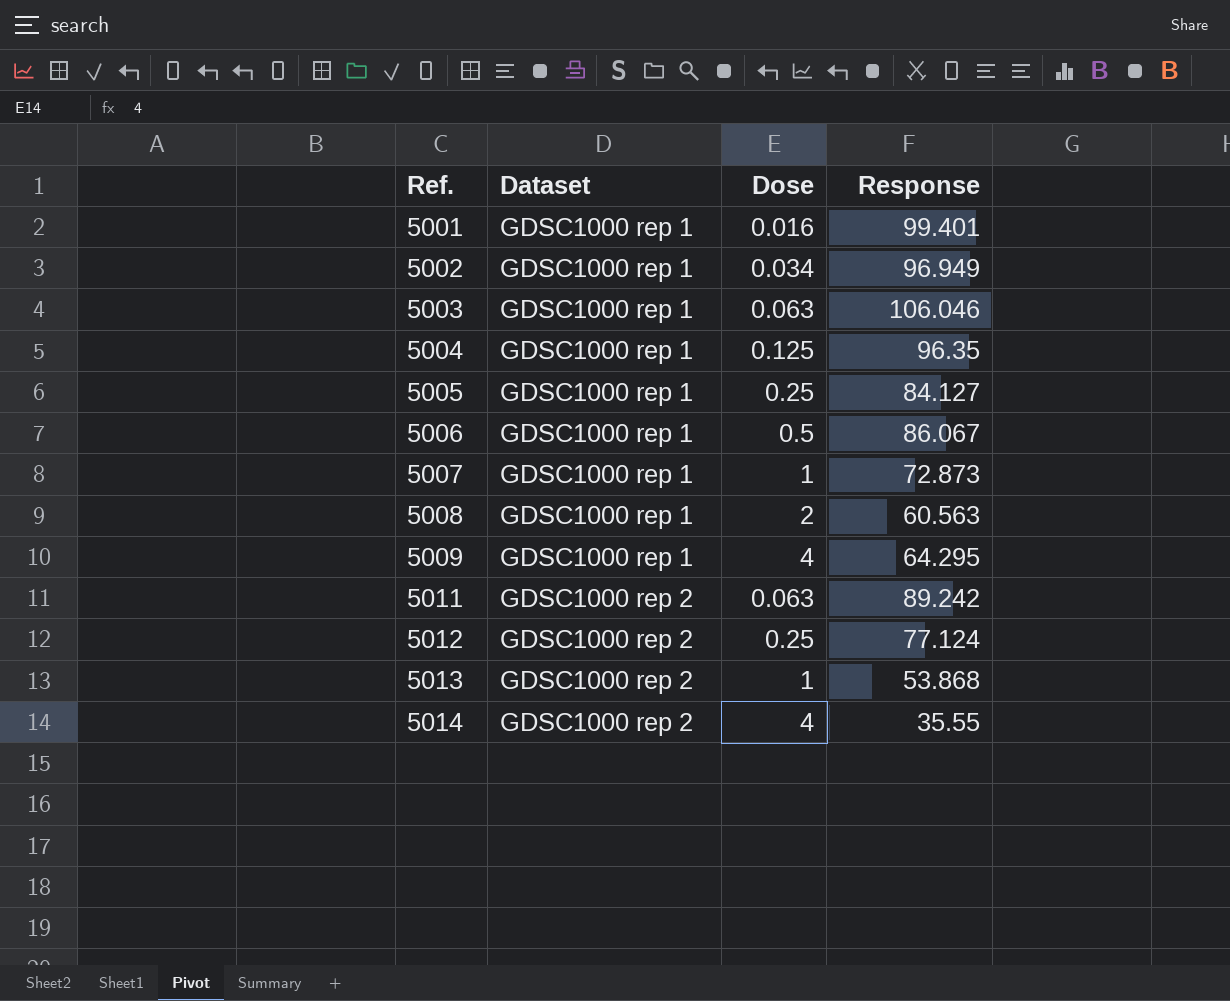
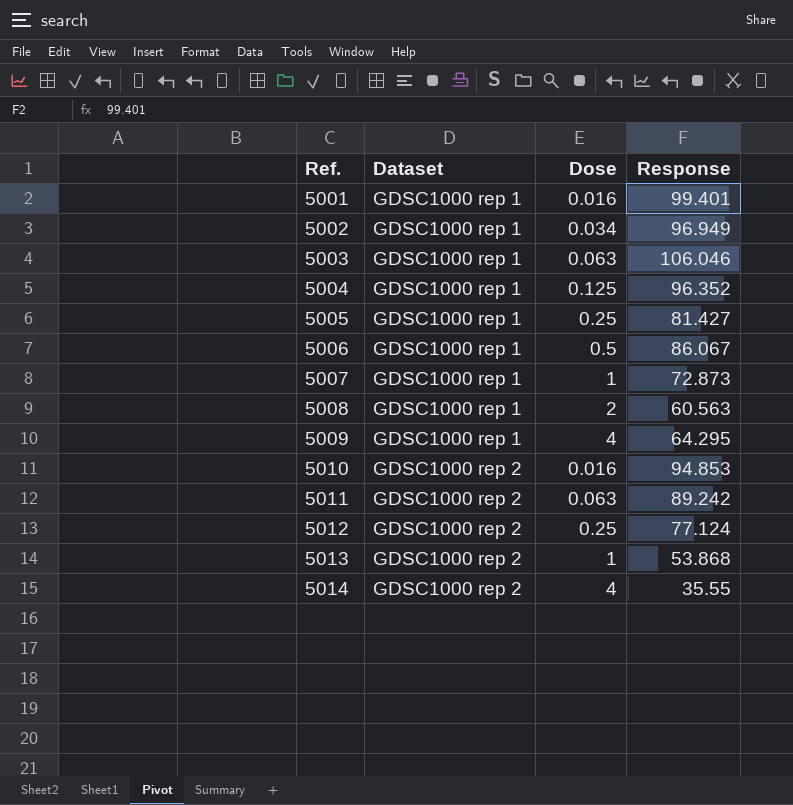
5004 | Response: 96.35 -> 96.352
5005 | Response: 84.127 -> 81.427
row 5010: none -> GDSC1000 rep 2 | 0.016 | 94.853

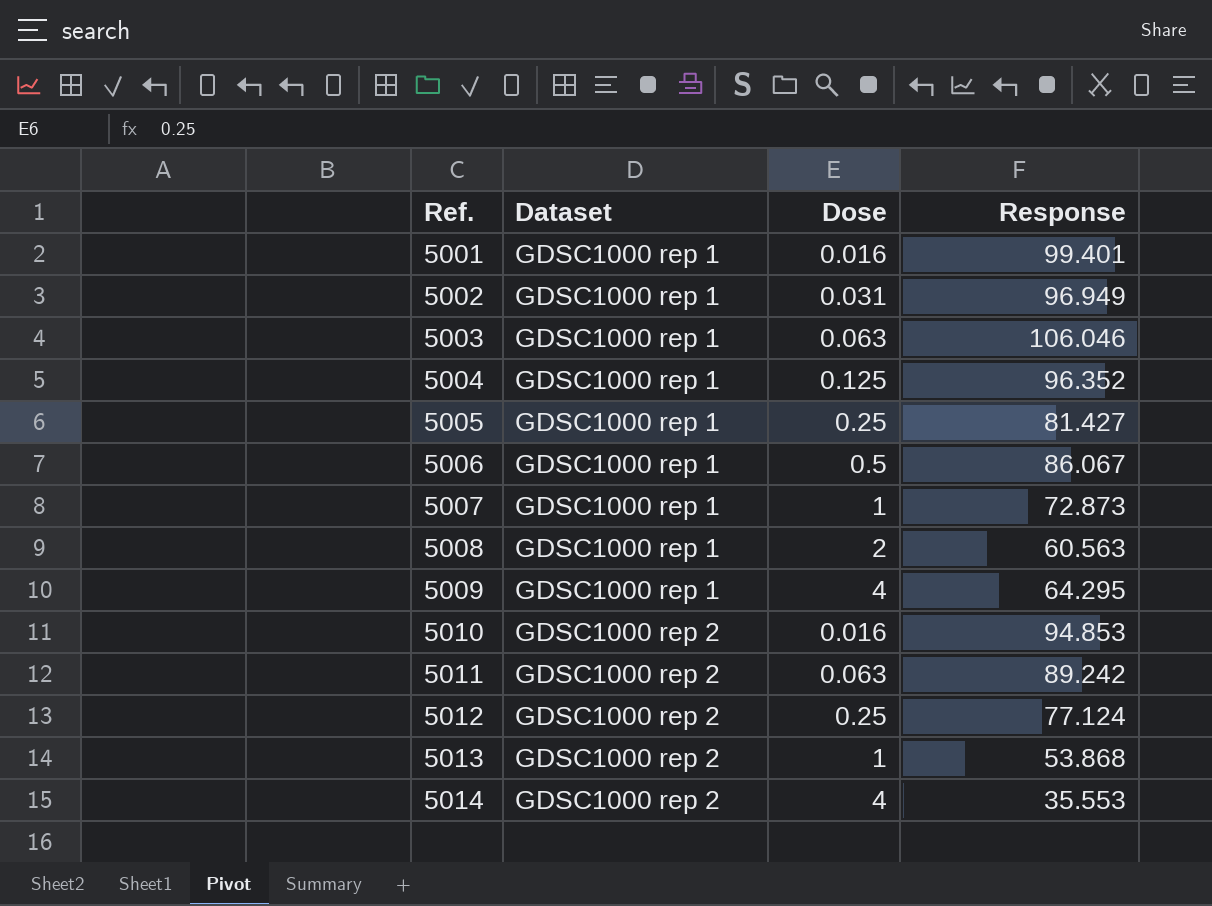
5002 | Dose: 0.034 -> 0.031
5014 | Response: 35.55 -> 35.553

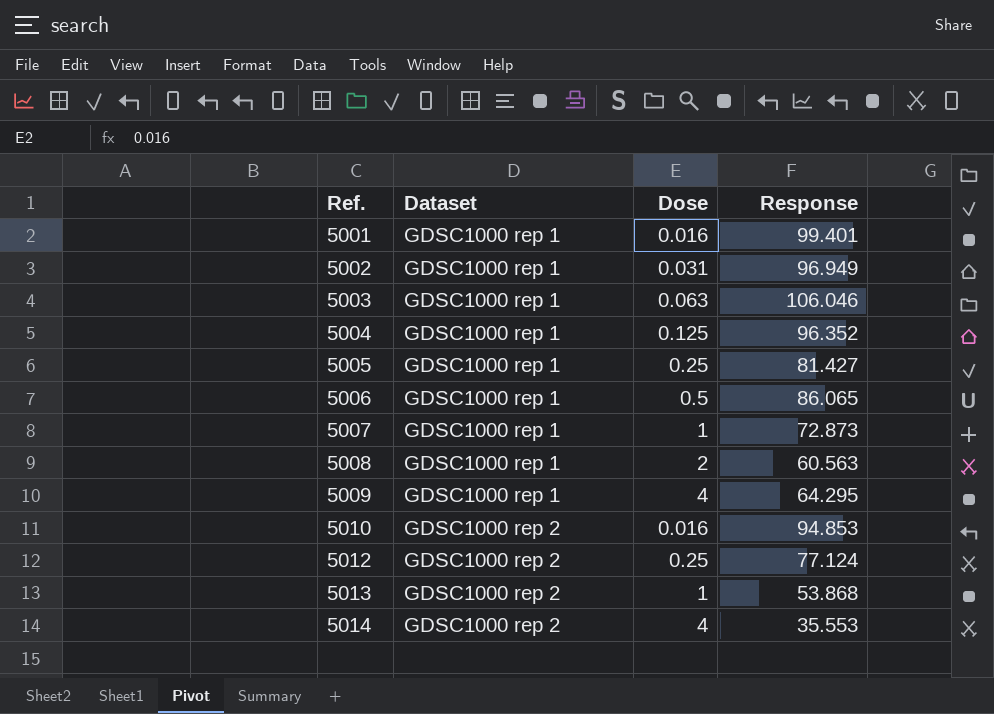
row 5011: GDSC1000 rep 2 | 0.063 | 89.242 -> none
5006 | Response: 86.067 -> 86.065

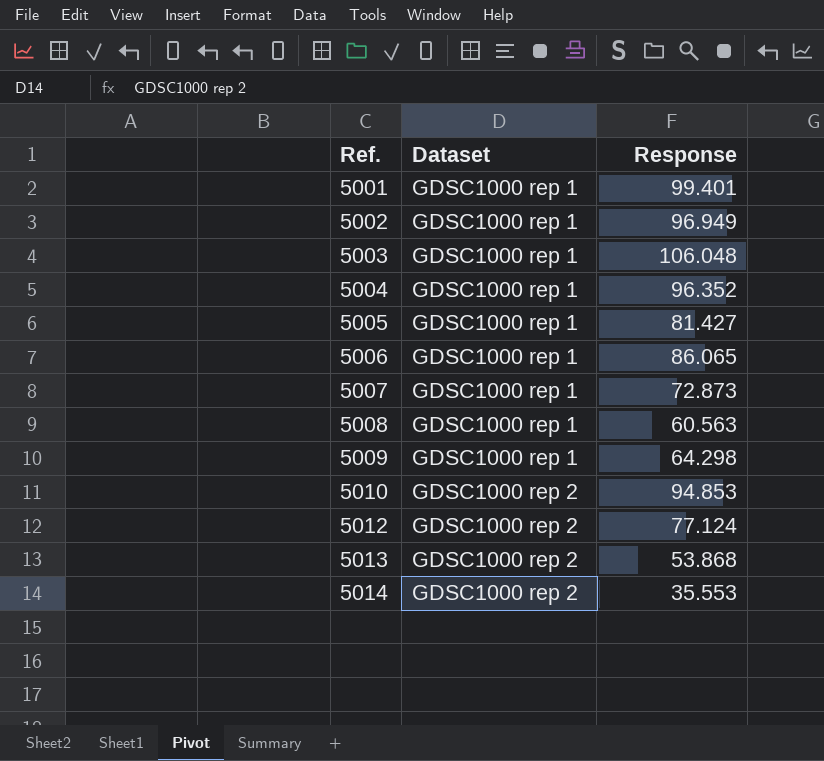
column Dose | position: 3 -> none
5003 | Response: 106.046 -> 106.048
5009 | Response: 64.295 -> 64.298

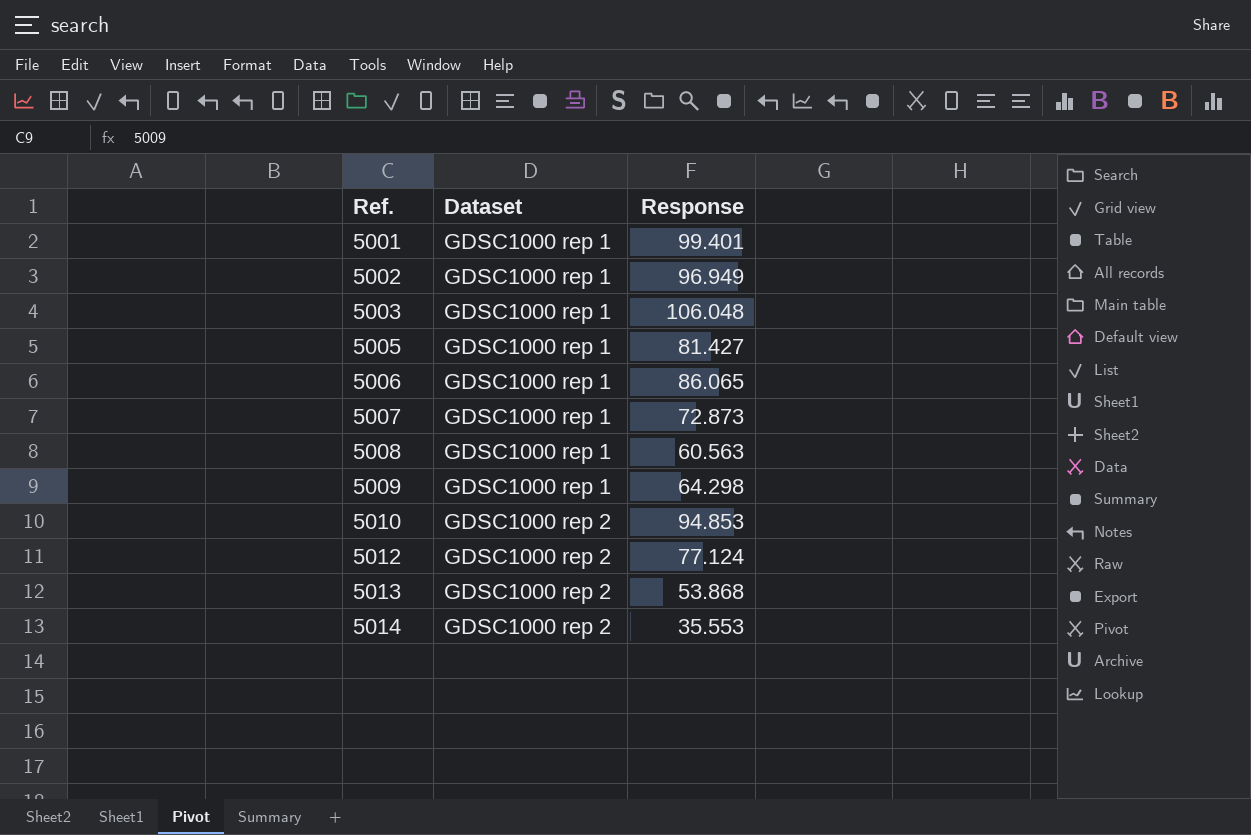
row 5004: GDSC1000 rep 1 | 96.352 -> none

